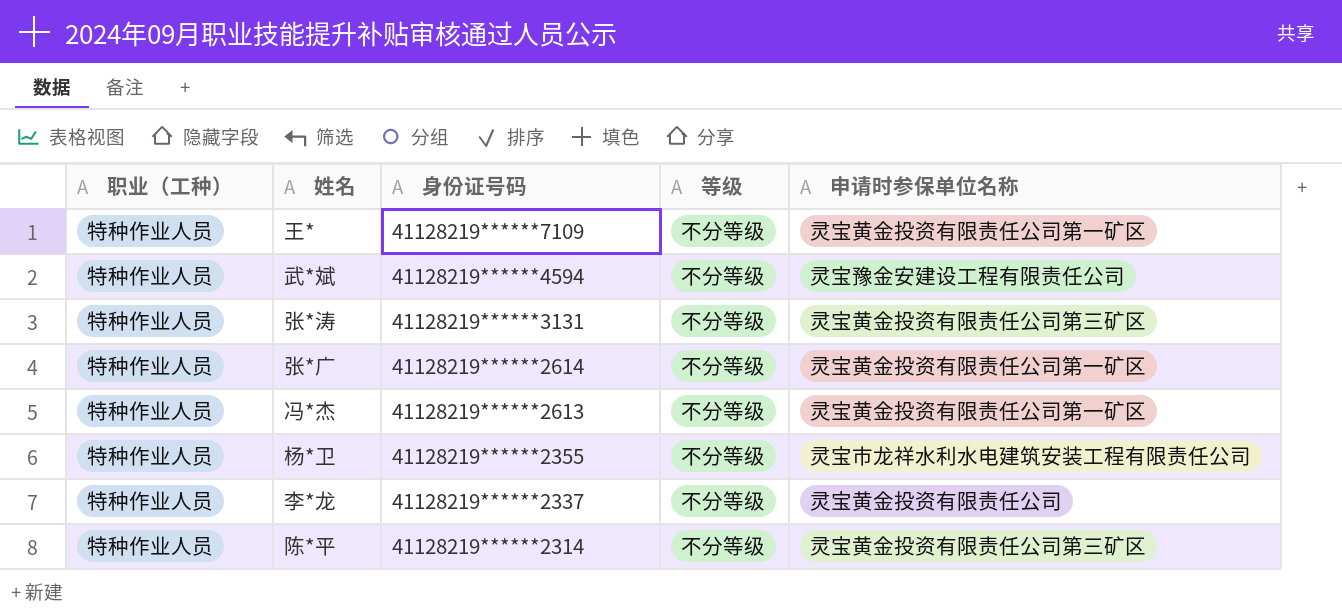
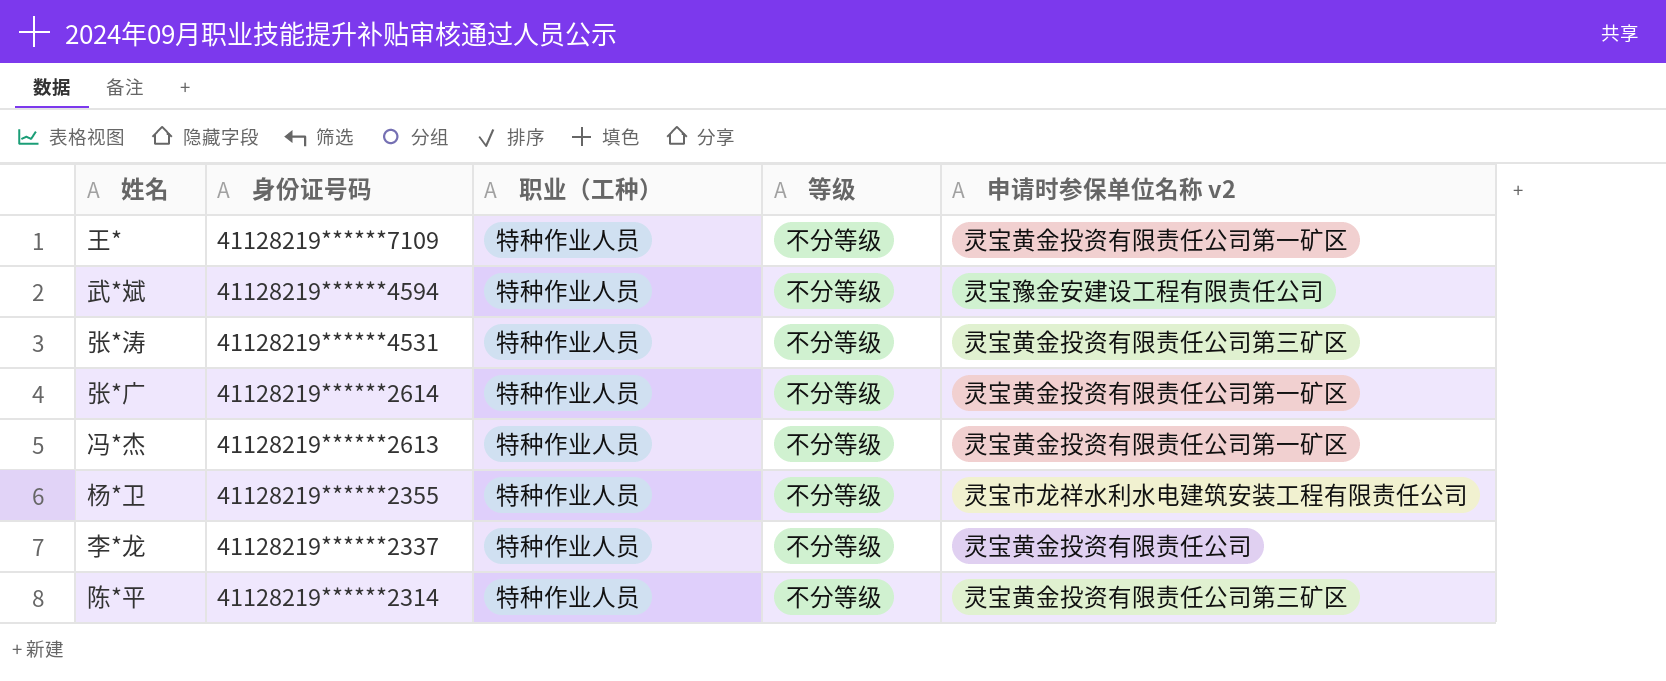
column 职业（工种） | position: 1 -> 3
column name: 申请时参保单位名称 -> 申请时参保单位名称 v2
张*涛 | 身份证号码: 41128219******3131 -> 41128219******4531

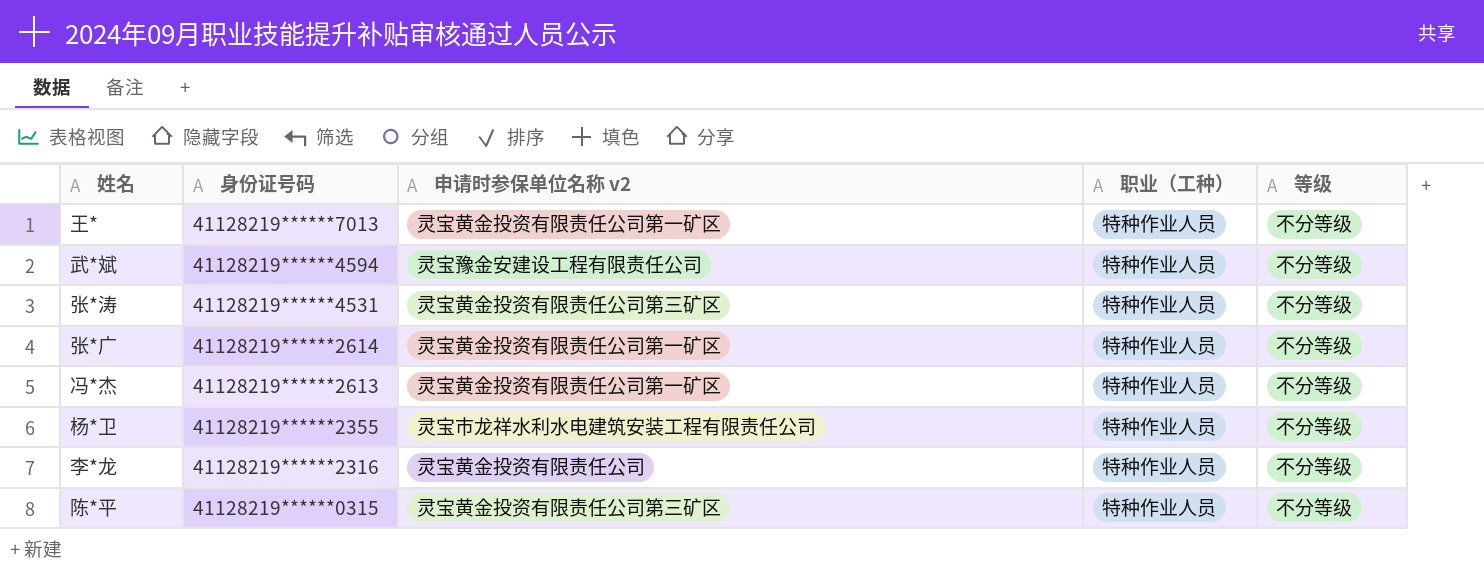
column 申请时参保单位名称 v2 | position: 5 -> 3
王* | 身份证号码: 41128219******7109 -> 41128219******7013
李*龙 | 身份证号码: 41128219******2337 -> 41128219******2316
陈*平 | 身份证号码: 41128219******2314 -> 41128219******0315

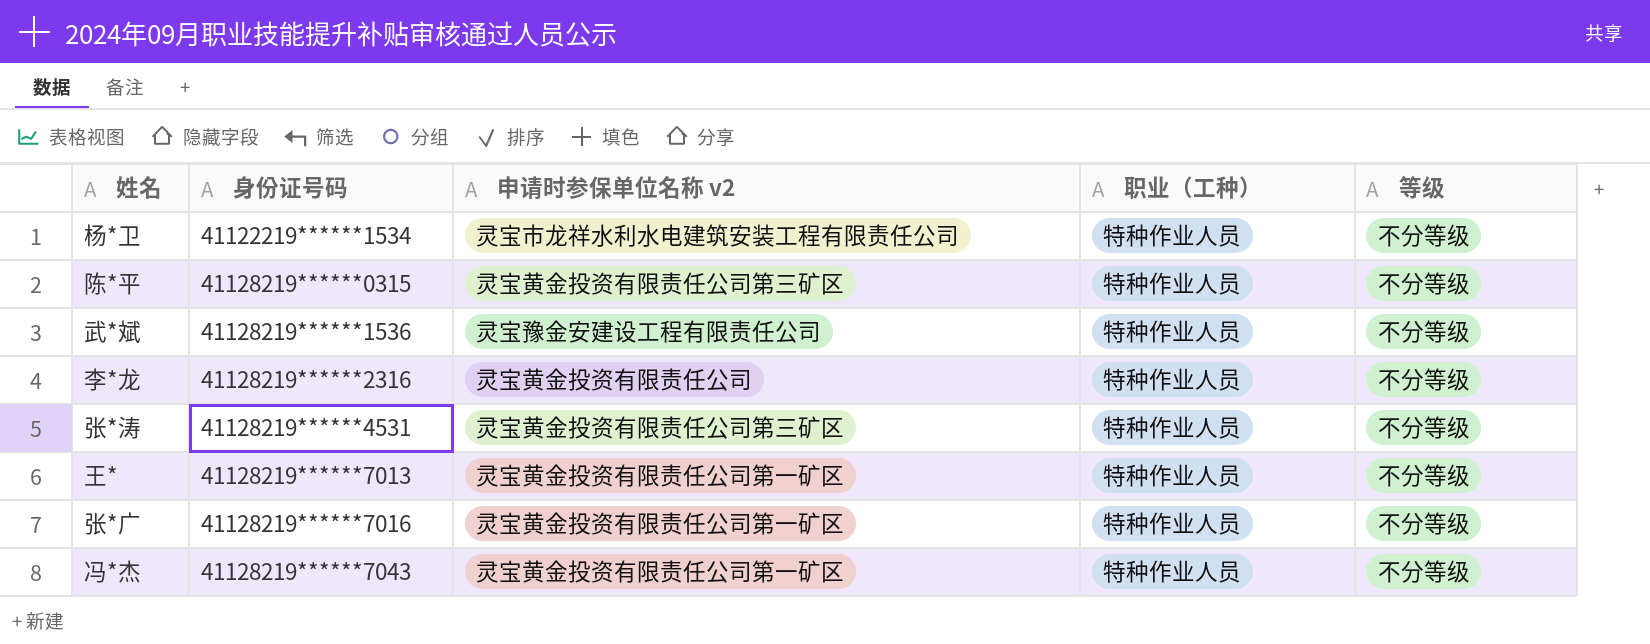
row order: 身份证号码 descending -> 身份证号码 ascending
杨*卫 | 身份证号码: 41128219******2355 -> 41122219******1534
武*斌 | 身份证号码: 41128219******4594 -> 41128219******1536
张*广 | 身份证号码: 41128219******2614 -> 41128219******7016
冯*杰 | 身份证号码: 41128219******2613 -> 41128219******7043

